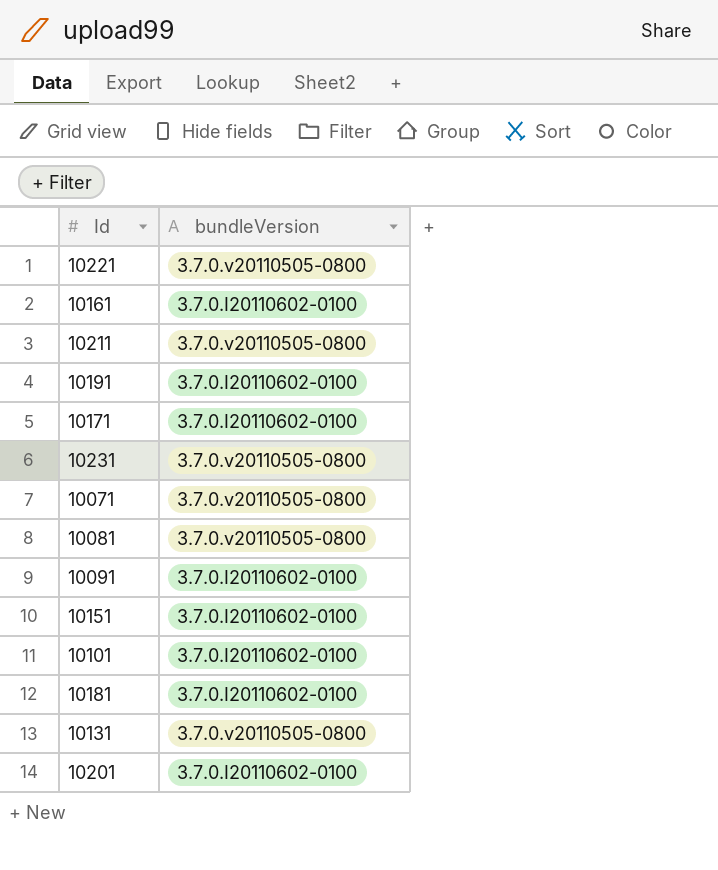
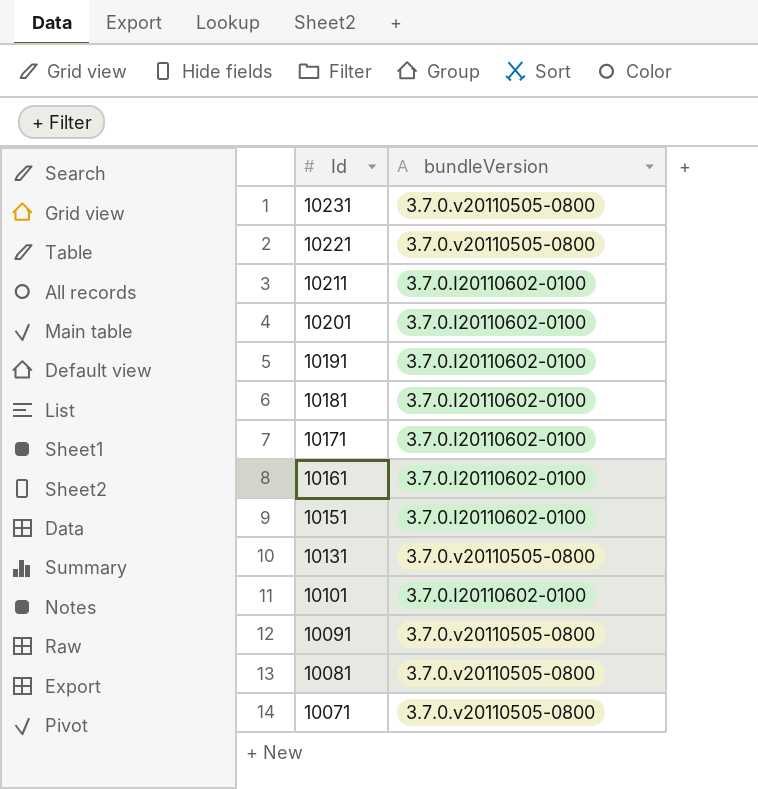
row order: none -> Id descending
10211 | bundleVersion: 3.7.0.v20110505-0800 -> 3.7.0.I20110602-0100
10091 | bundleVersion: 3.7.0.I20110602-0100 -> 3.7.0.v20110505-0800

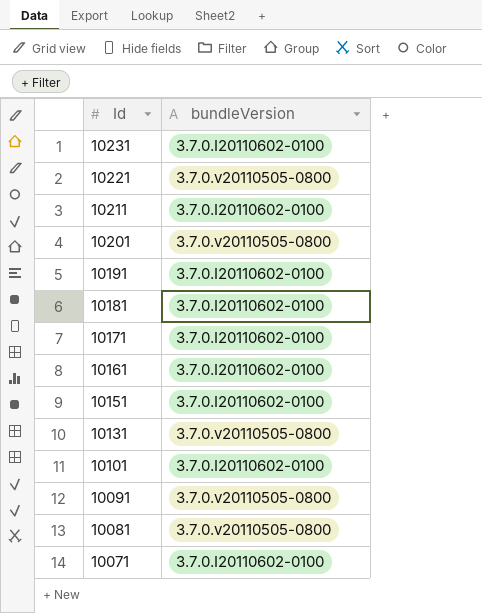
10231 | bundleVersion: 3.7.0.v20110505-0800 -> 3.7.0.I20110602-0100
10201 | bundleVersion: 3.7.0.I20110602-0100 -> 3.7.0.v20110505-0800
10071 | bundleVersion: 3.7.0.v20110505-0800 -> 3.7.0.I20110602-0100

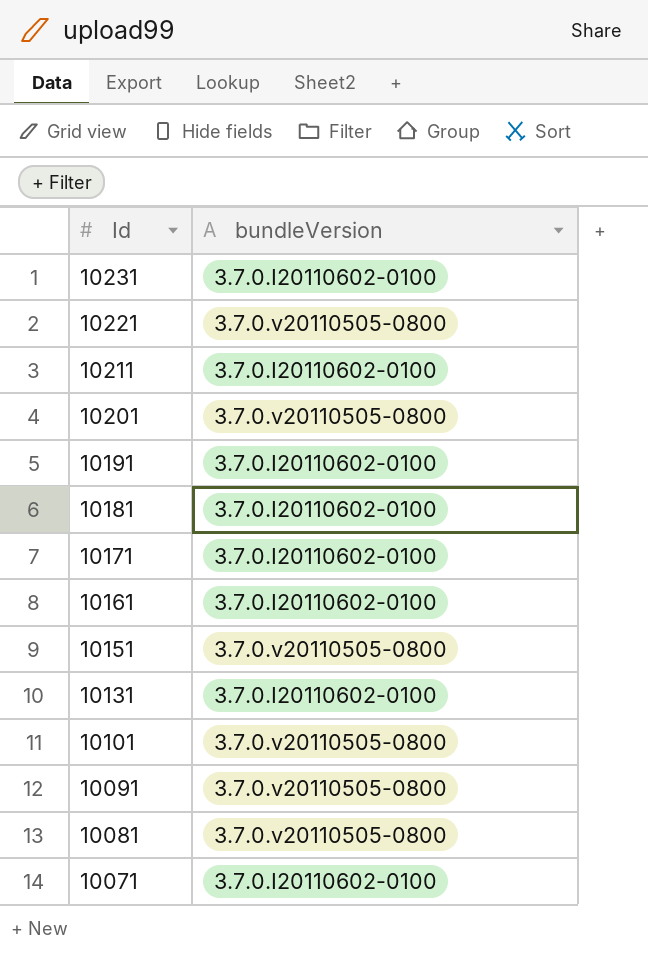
10151 | bundleVersion: 3.7.0.I20110602-0100 -> 3.7.0.v20110505-0800
10131 | bundleVersion: 3.7.0.v20110505-0800 -> 3.7.0.I20110602-0100
10101 | bundleVersion: 3.7.0.I20110602-0100 -> 3.7.0.v20110505-0800

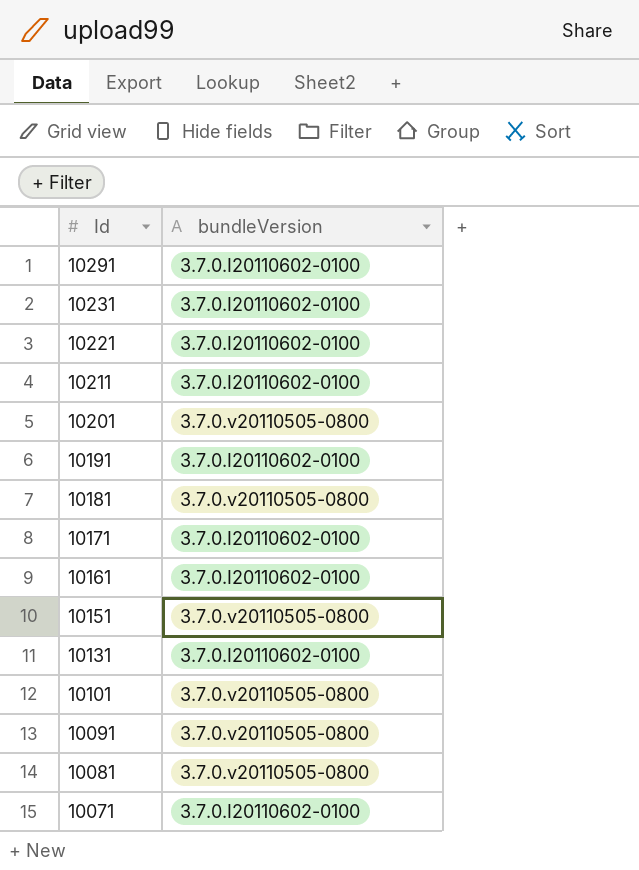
row 10291: none -> 3.7.0.I20110602-0100
10221 | bundleVersion: 3.7.0.v20110505-0800 -> 3.7.0.I20110602-0100
10181 | bundleVersion: 3.7.0.I20110602-0100 -> 3.7.0.v20110505-0800

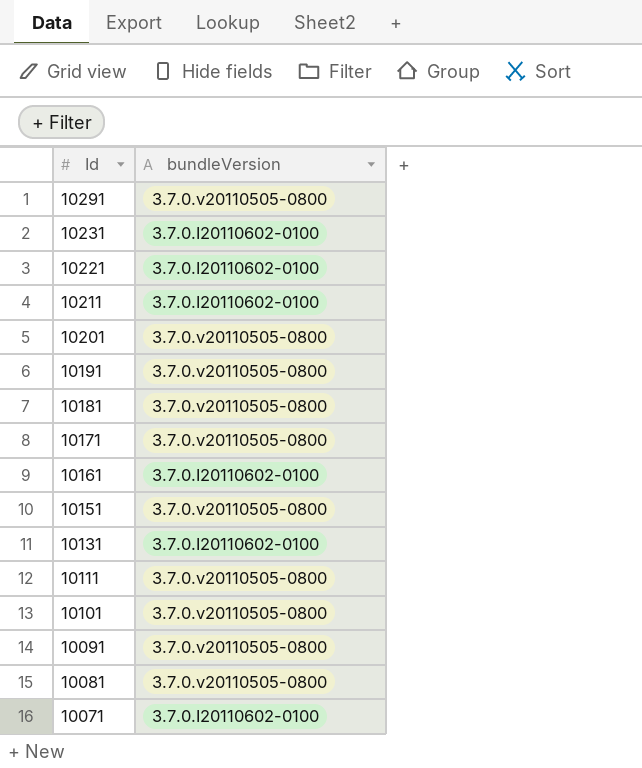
10291 | bundleVersion: 3.7.0.I20110602-0100 -> 3.7.0.v20110505-0800
10191 | bundleVersion: 3.7.0.I20110602-0100 -> 3.7.0.v20110505-0800
10171 | bundleVersion: 3.7.0.I20110602-0100 -> 3.7.0.v20110505-0800
row 10111: none -> 3.7.0.v20110505-0800

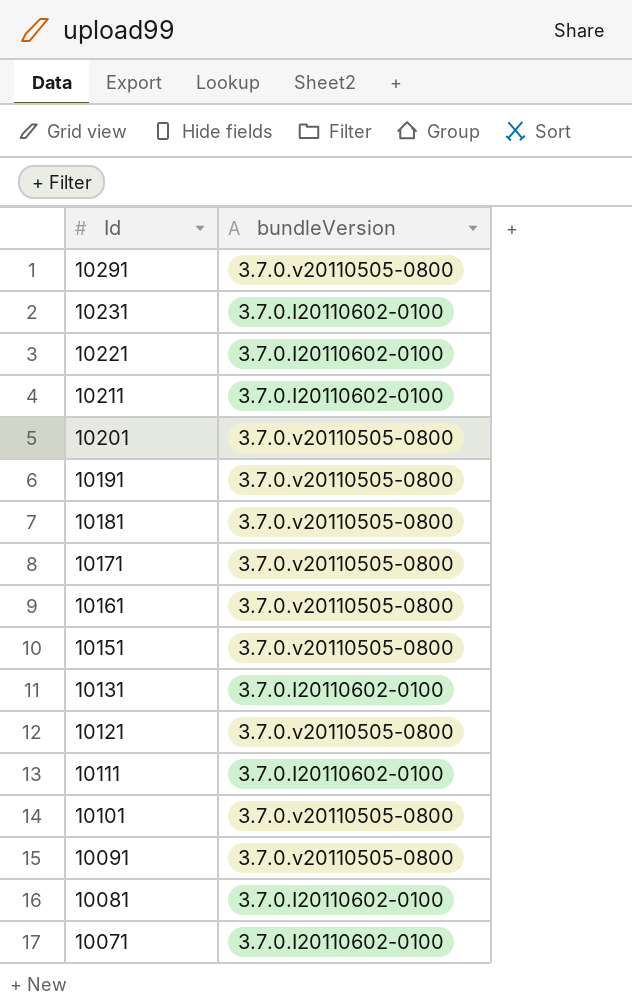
10161 | bundleVersion: 3.7.0.I20110602-0100 -> 3.7.0.v20110505-0800
row 10121: none -> 3.7.0.v20110505-0800
10111 | bundleVersion: 3.7.0.v20110505-0800 -> 3.7.0.I20110602-0100
10081 | bundleVersion: 3.7.0.v20110505-0800 -> 3.7.0.I20110602-0100

